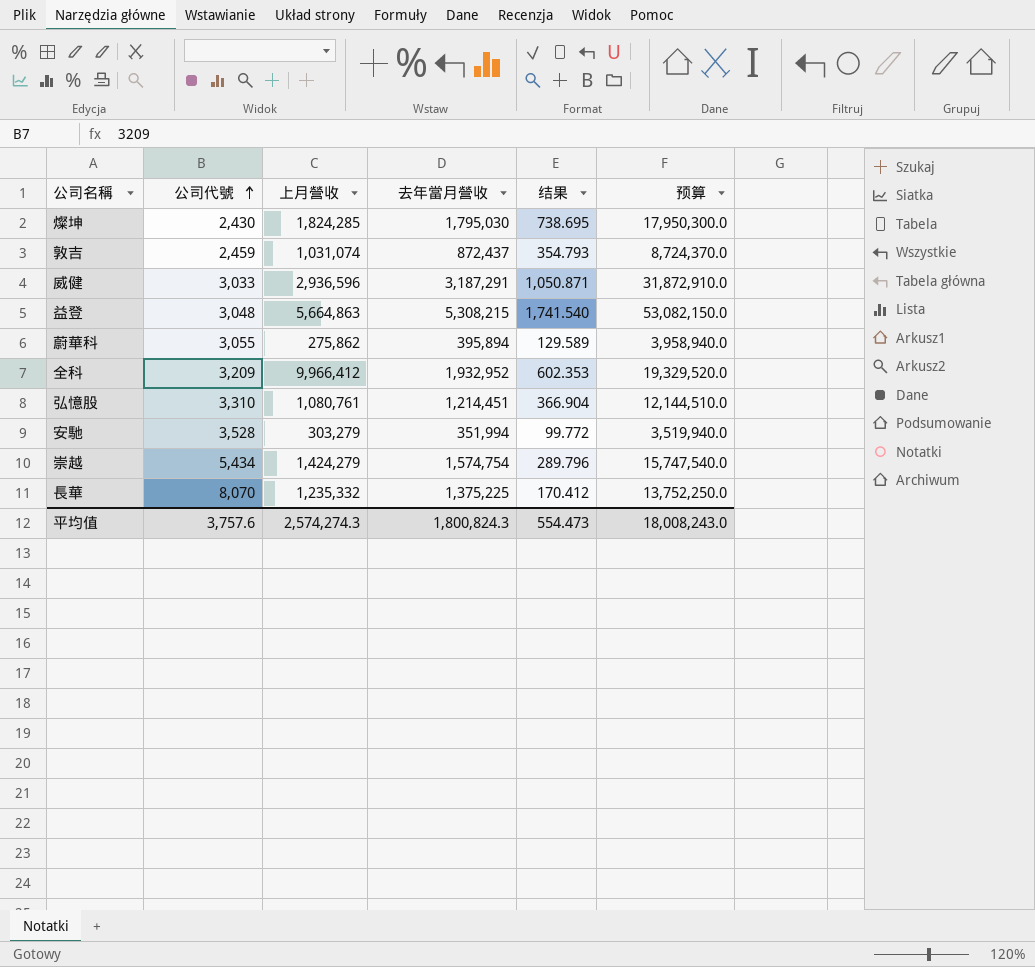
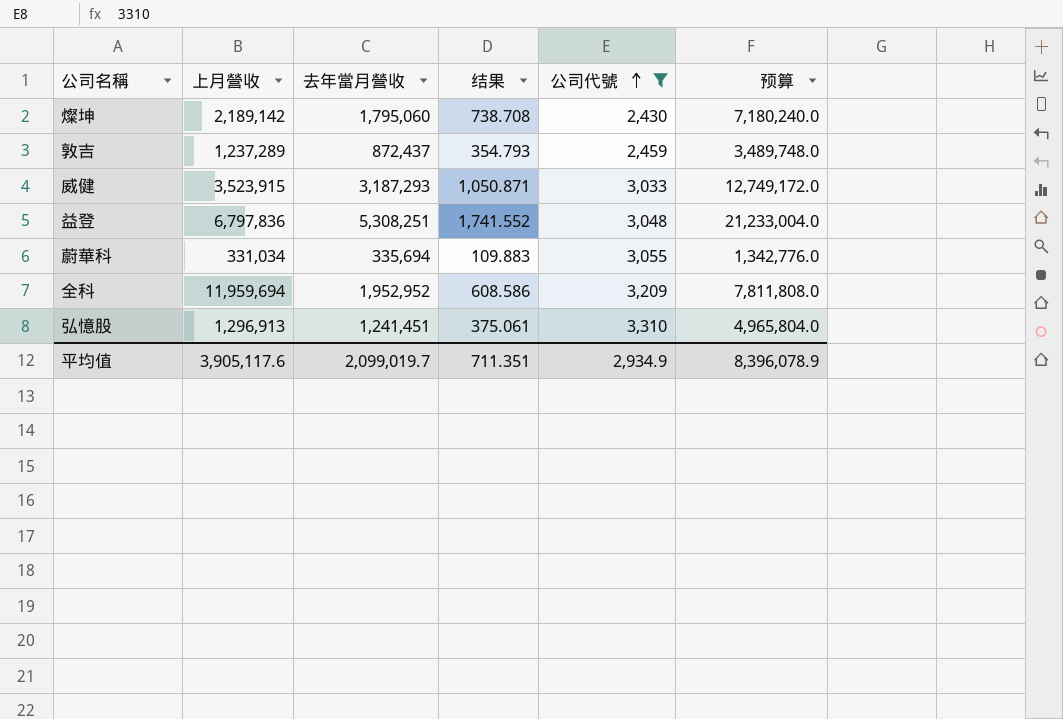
filter: none -> 公司代號 <= 3,310
column 公司代號 | position: 2 -> 5
column 预算 | formula: [去年當月營收] * 10 -> [去年當月營收] * 4
燦坤 | 上月營收: 1,824,285 -> 2,189,142
燦坤 | 去年當月營收: 1,795,030 -> 1,795,060
燦坤 | 结果: 738.695 -> 738.708
敦吉 | 上月營收: 1,031,074 -> 1,237,289
威健 | 上月營收: 2,936,596 -> 3,523,915
威健 | 去年當月營收: 3,187,291 -> 3,187,293
益登 | 上月營收: 5,664,863 -> 6,797,836
益登 | 去年當月營收: 5,308,215 -> 5,308,251
益登 | 结果: 1,741.540 -> 1,741.552
蔚華科 | 上月營收: 275,862 -> 331,034
蔚華科 | 去年當月營收: 395,894 -> 335,694
蔚華科 | 结果: 129.589 -> 109.883
全科 | 上月營收: 9,966,412 -> 11,959,694
全科 | 去年當月營收: 1,932,952 -> 1,952,952
全科 | 结果: 602.353 -> 608.586
弘憶股 | 上月營收: 1,080,761 -> 1,296,913
弘憶股 | 去年當月營收: 1,214,451 -> 1,241,451
弘憶股 | 结果: 366.904 -> 375.061
平均值 | 上月營收: 2,574,274.3 -> 3,905,117.6
平均值 | 去年當月營收: 1,800,824.3 -> 2,099,019.7
平均值 | 结果: 554.473 -> 711.351
平均值 | 公司代號: 3,757.6 -> 2,934.9
平均值 | 预算: 18,008,243.0 -> 8,396,078.9

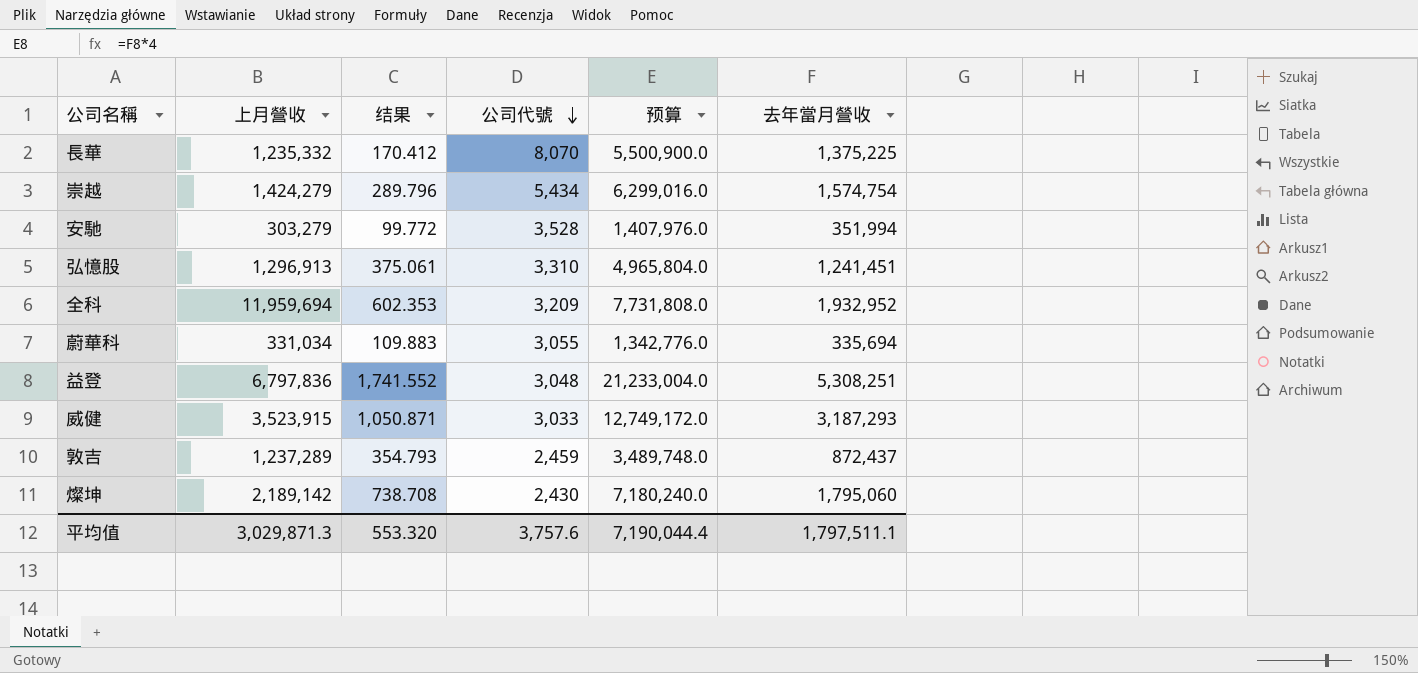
filter: 公司代號 <= 3,310 -> none
row order: 公司代號 ascending -> 公司代號 descending
column 去年當月營收 | position: 3 -> 6
全科 | 结果: 608.586 -> 602.353
全科 | 预算: 7,811,808.0 -> 7,731,808.0
全科 | 去年當月營收: 1,952,952 -> 1,932,952
平均值 | 上月營收: 3,905,117.6 -> 3,029,871.3
平均值 | 结果: 711.351 -> 553.320
平均值 | 公司代號: 2,934.9 -> 3,757.6
平均值 | 预算: 8,396,078.9 -> 7,190,044.4
平均值 | 去年當月營收: 2,099,019.7 -> 1,797,511.1

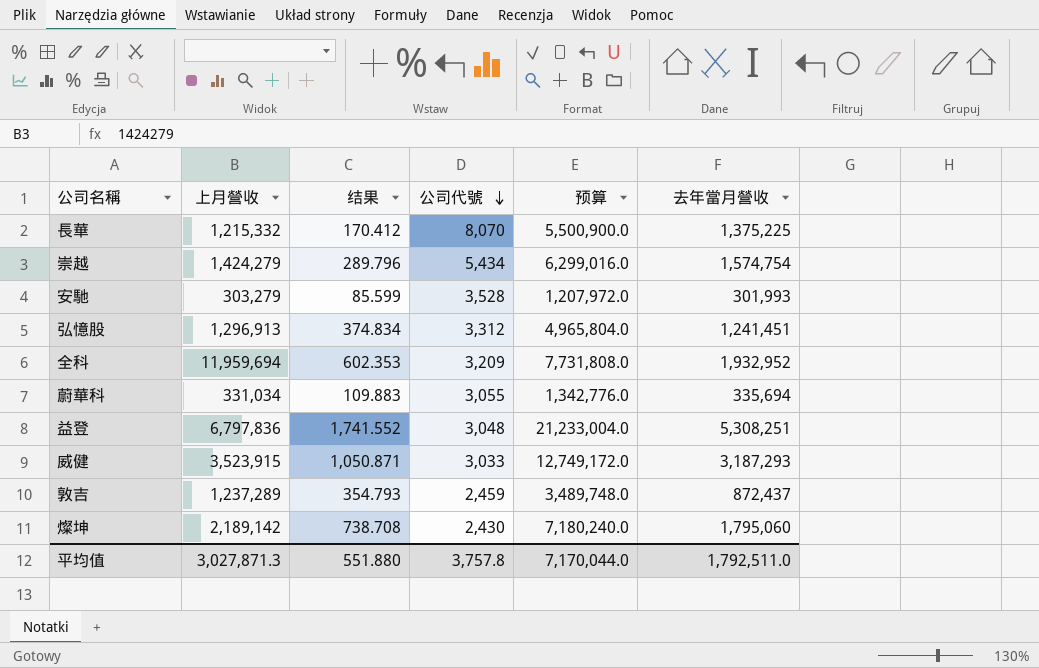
長華 | 上月營收: 1,235,332 -> 1,215,332
安馳 | 结果: 99.772 -> 85.599
安馳 | 预算: 1,407,976.0 -> 1,207,972.0
安馳 | 去年當月營收: 351,994 -> 301,993
弘憶股 | 结果: 375.061 -> 374.834
弘憶股 | 公司代號: 3,310 -> 3,312
平均值 | 上月營收: 3,029,871.3 -> 3,027,871.3
平均值 | 结果: 553.320 -> 551.880
平均值 | 公司代號: 3,757.6 -> 3,757.8
平均值 | 预算: 7,190,044.4 -> 7,170,044.0
平均值 | 去年當月營收: 1,797,511.1 -> 1,792,511.0

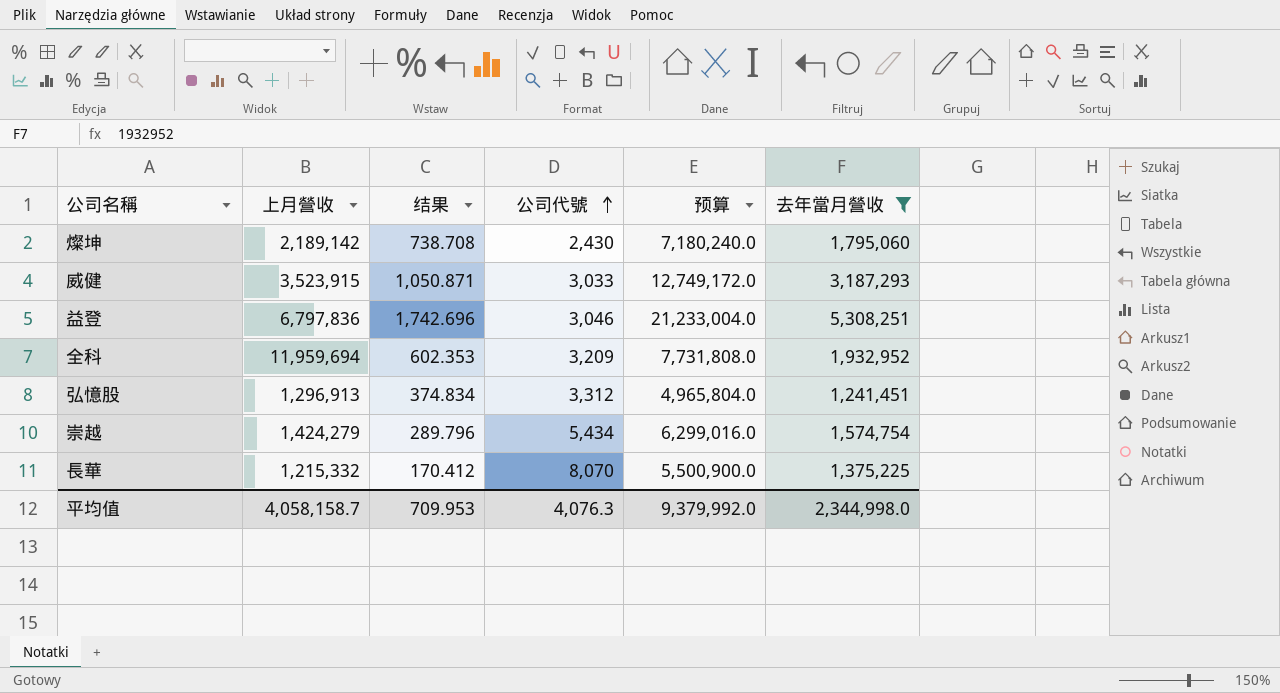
filter: none -> 去年當月營收 >= 1,241,451
row order: 公司代號 descending -> 公司代號 ascending
益登 | 结果: 1,741.552 -> 1,742.696
益登 | 公司代號: 3,048 -> 3,046
平均值 | 上月營收: 3,027,871.3 -> 4,058,158.7
平均值 | 结果: 551.880 -> 709.953
平均值 | 公司代號: 3,757.8 -> 4,076.3
平均值 | 预算: 7,170,044.0 -> 9,379,992.0
平均值 | 去年當月營收: 1,792,511.0 -> 2,344,998.0

